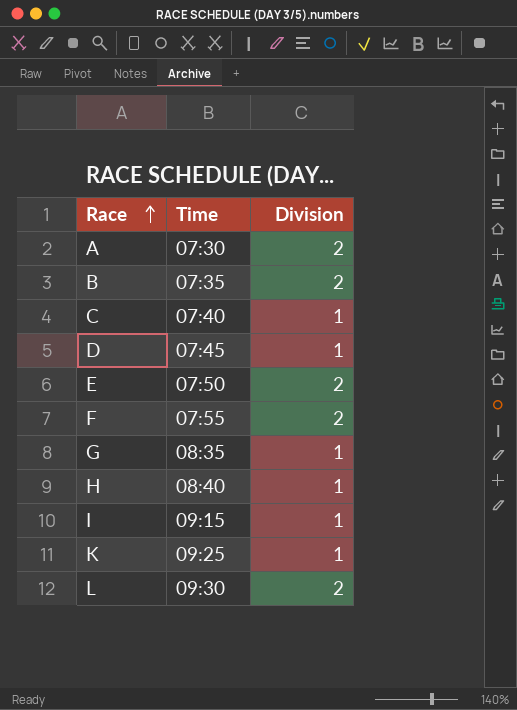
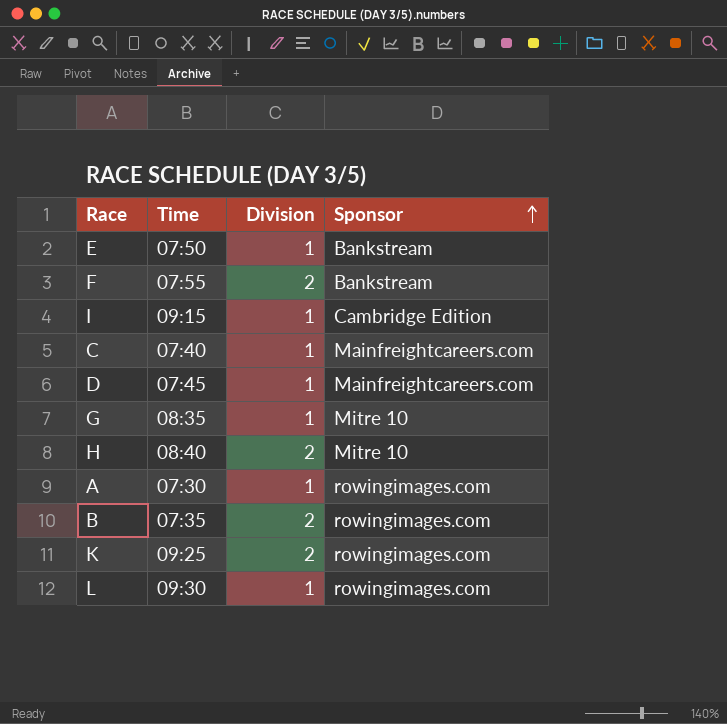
row order: Race ascending -> Sponsor ascending
column Sponsor | position: none -> 4
E | Division: 2 -> 1
H | Division: 1 -> 2
A | Division: 2 -> 1
K | Division: 1 -> 2
L | Division: 2 -> 1

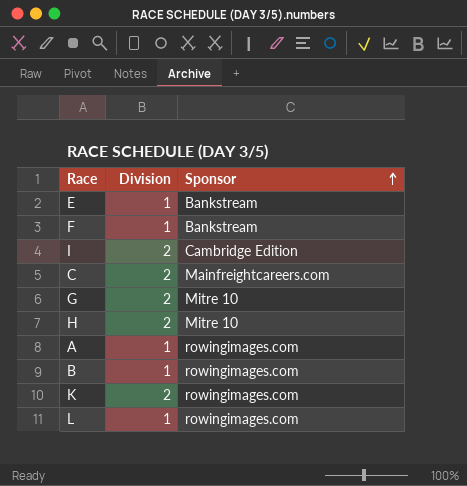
column Time | position: 2 -> none
row D: 07:45 | 1 | Mainfreightcareers.com -> none
F | Division: 2 -> 1
I | Division: 1 -> 2
C | Division: 1 -> 2
G | Division: 1 -> 2
B | Division: 2 -> 1

